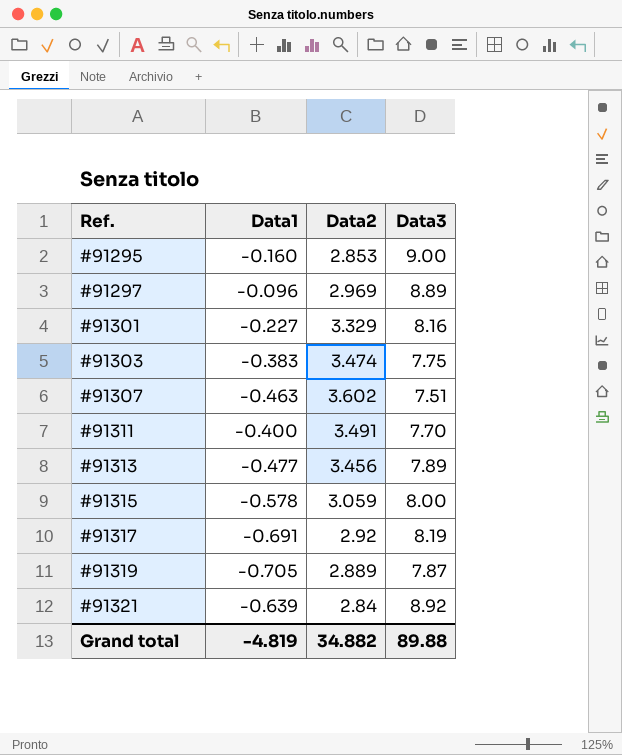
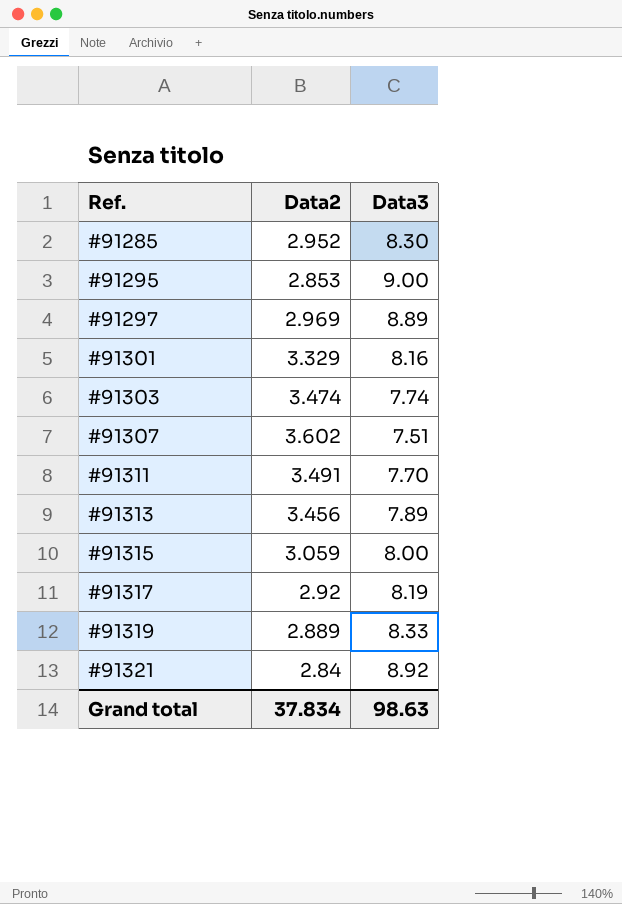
column Data1 | position: 2 -> none
row #91285: none -> 2.952 | 8.30
#91303 | Data3: 7.75 -> 7.74
#91319 | Data3: 7.87 -> 8.33
Grand total | Data2: 34.882 -> 37.834
Grand total | Data3: 89.88 -> 98.63

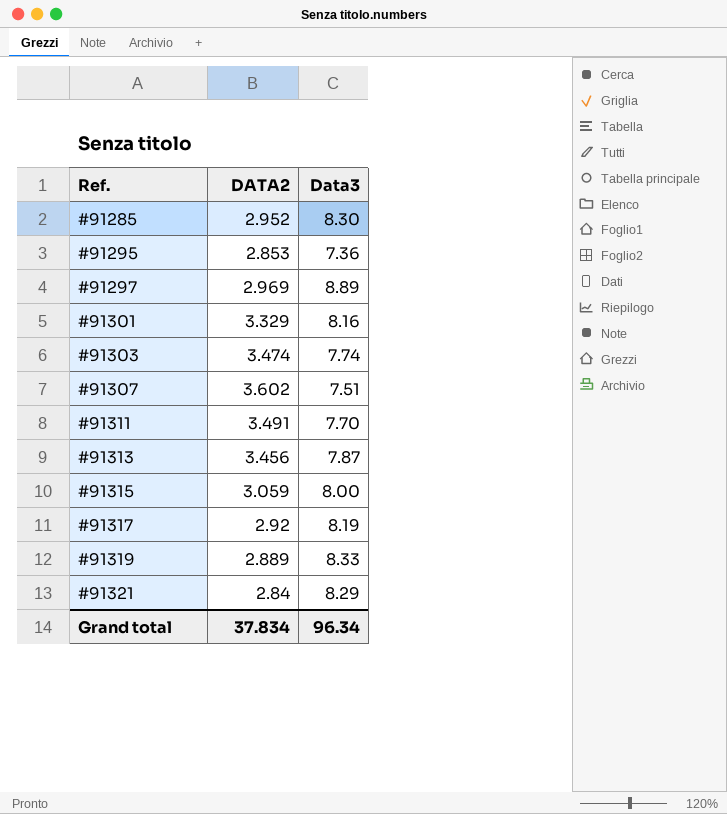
column name: Data2 -> DATA2
#91295 | Data3: 9.00 -> 7.36
#91313 | Data3: 7.89 -> 7.87
#91321 | Data3: 8.92 -> 8.29
Grand total | Data3: 98.63 -> 96.34

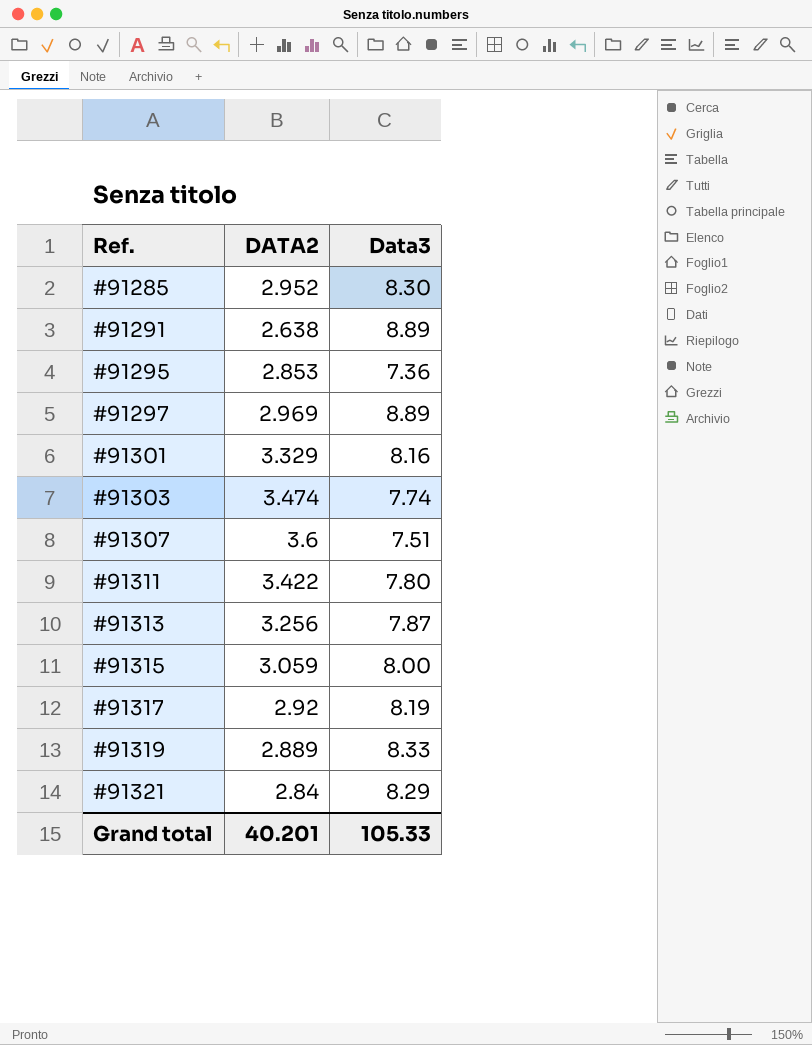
row #91291: none -> 2.638 | 8.89
#91307 | DATA2: 3.602 -> 3.6
#91311 | DATA2: 3.491 -> 3.422
#91311 | Data3: 7.70 -> 7.80
#91313 | DATA2: 3.456 -> 3.256
Grand total | DATA2: 37.834 -> 40.201
Grand total | Data3: 96.34 -> 105.33

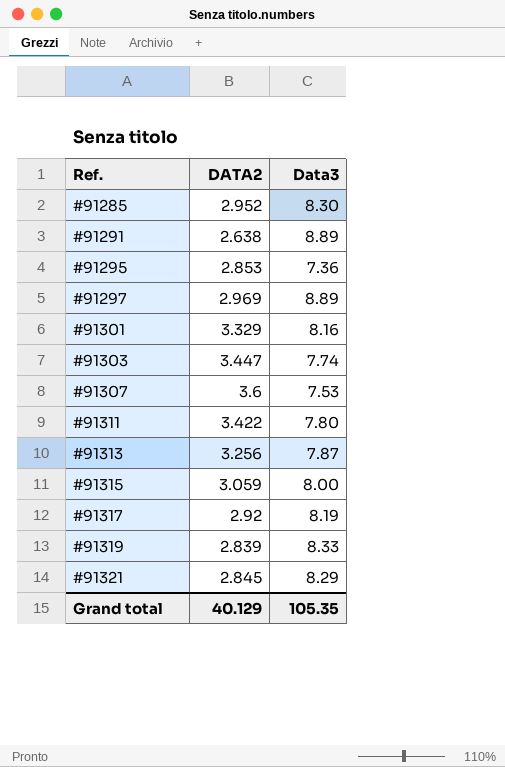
#91303 | DATA2: 3.474 -> 3.447
#91307 | Data3: 7.51 -> 7.53
#91319 | DATA2: 2.889 -> 2.839
#91321 | DATA2: 2.84 -> 2.845
Grand total | DATA2: 40.201 -> 40.129
Grand total | Data3: 105.33 -> 105.35

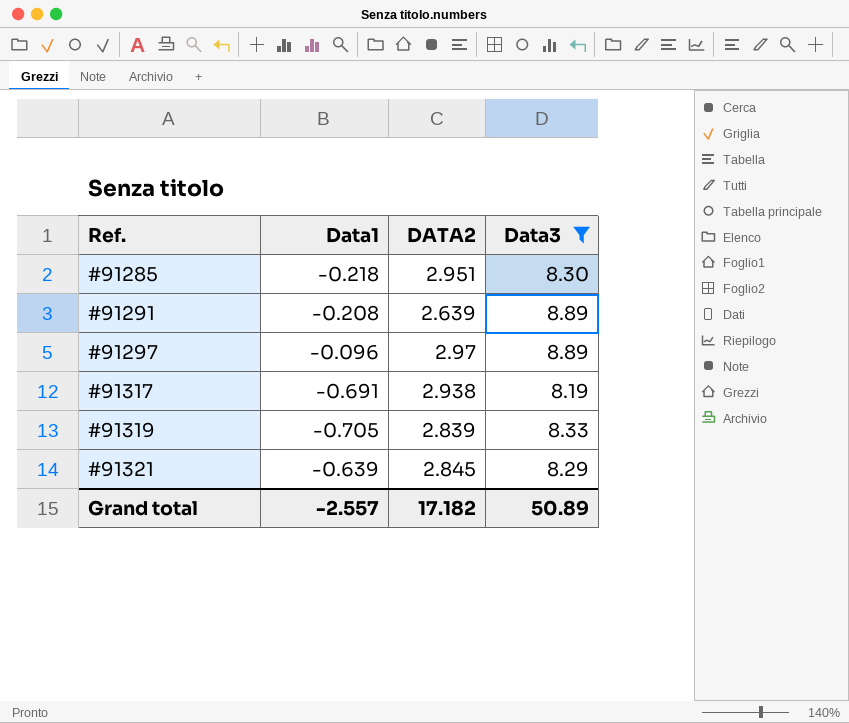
filter: none -> Data3 >= 8.19
column Data1 | position: none -> 2
#91285 | DATA2: 2.952 -> 2.951
#91291 | DATA2: 2.638 -> 2.639
#91297 | DATA2: 2.969 -> 2.97
#91317 | DATA2: 2.92 -> 2.938
Grand total | DATA2: 40.129 -> 17.182
Grand total | Data3: 105.35 -> 50.89

